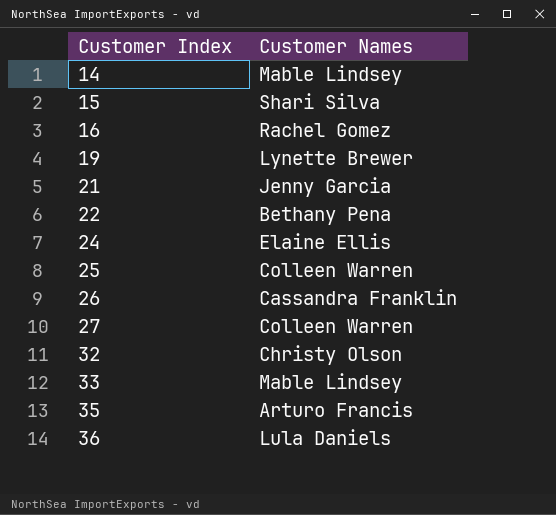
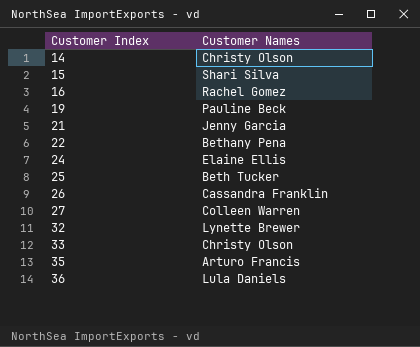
14 | Customer Names: Mable Lindsey -> Christy Olson
19 | Customer Names: Lynette Brewer -> Pauline Beck
25 | Customer Names: Colleen Warren -> Beth Tucker
32 | Customer Names: Christy Olson -> Lynette Brewer
33 | Customer Names: Mable Lindsey -> Christy Olson

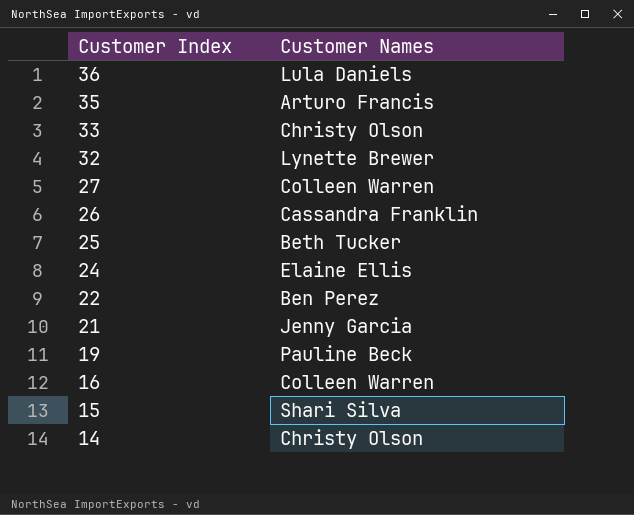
row order: Customer Index ascending -> Customer Index descending
22 | Customer Names: Bethany Pena -> Ben Perez
16 | Customer Names: Rachel Gomez -> Colleen Warren

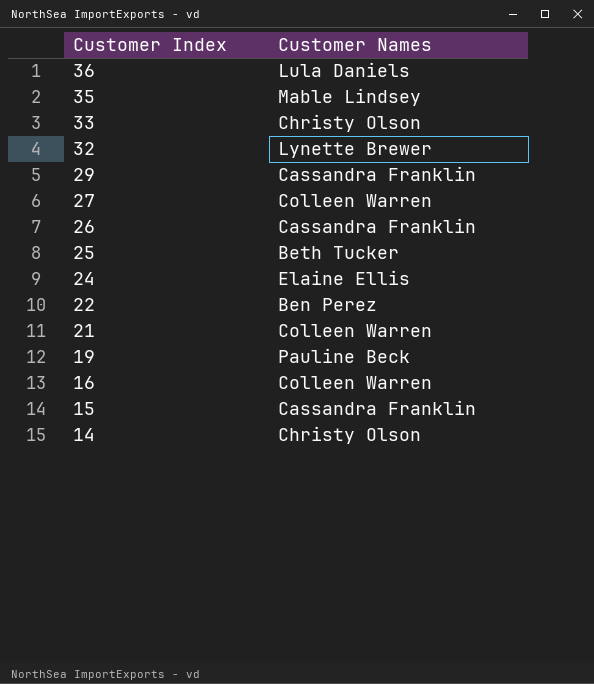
35 | Customer Names: Arturo Francis -> Mable Lindsey
row 29: none -> Cassandra Franklin
21 | Customer Names: Jenny Garcia -> Colleen Warren
15 | Customer Names: Shari Silva -> Cassandra Franklin

